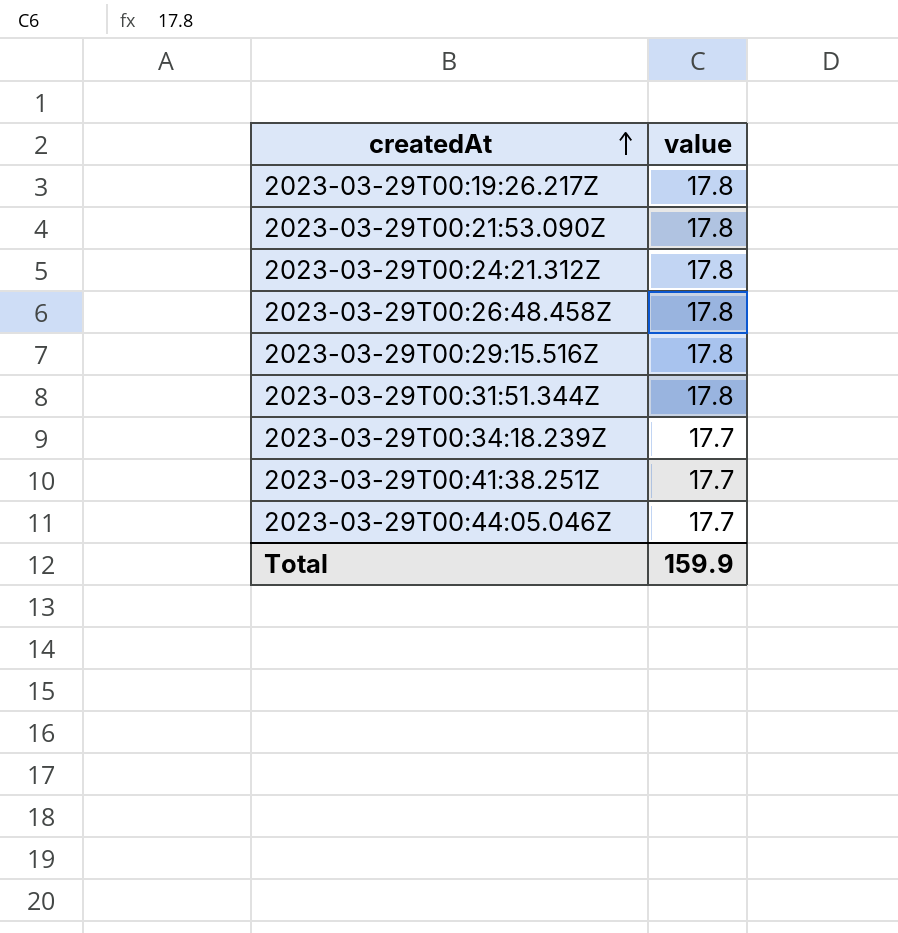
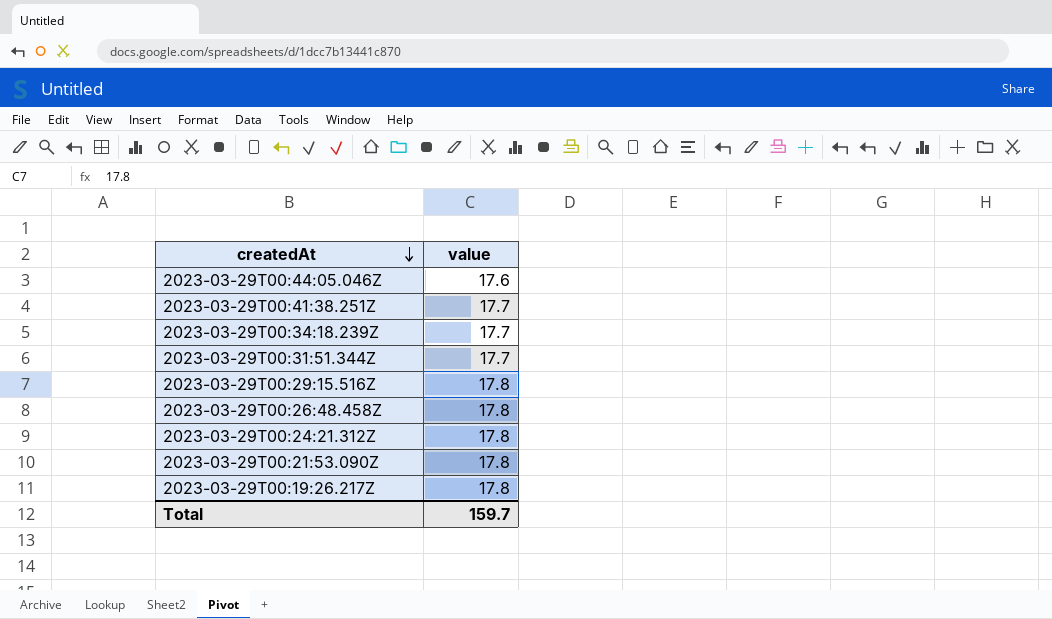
row order: createdAt ascending -> createdAt descending
2023-03-29T00:44:05.046Z | value: 17.7 -> 17.6
2023-03-29T00:31:51.344Z | value: 17.8 -> 17.7
Total | value: 159.9 -> 159.7

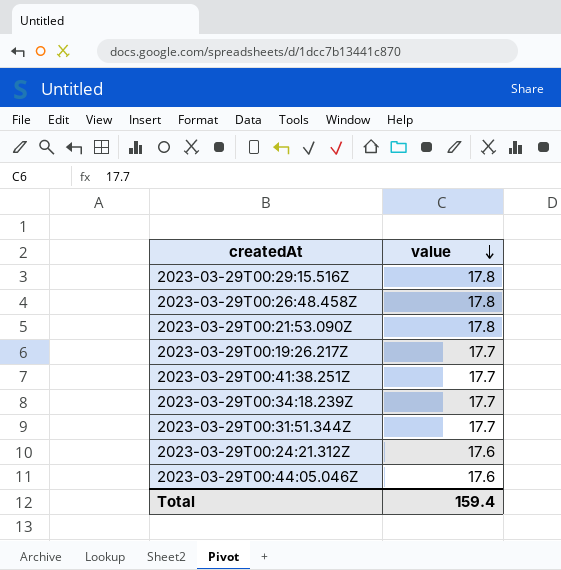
row order: createdAt descending -> value descending
2023-03-29T00:19:26.217Z | value: 17.8 -> 17.7
2023-03-29T00:24:21.312Z | value: 17.8 -> 17.6
Total | value: 159.7 -> 159.4

